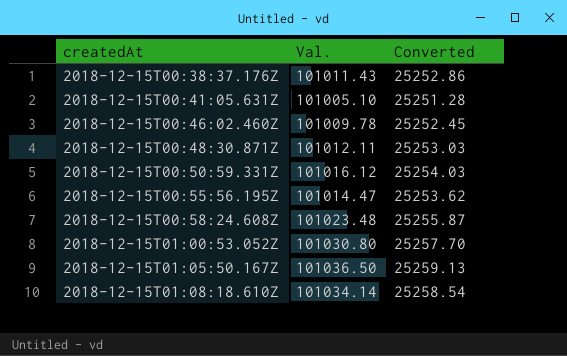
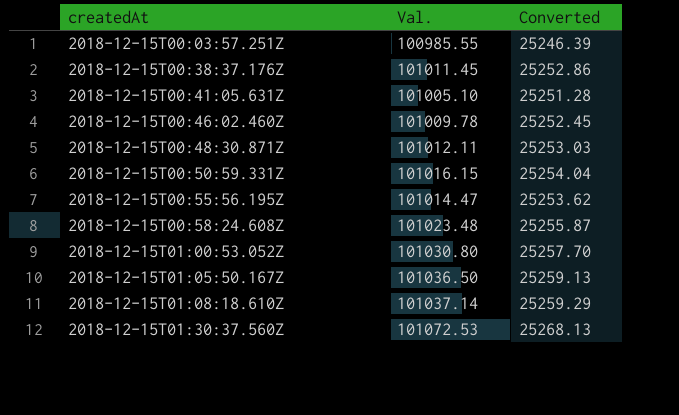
row 2018-12-15T00:03:57.251Z: none -> 100985.55 | 25246.39
2018-12-15T00:38:37.176Z | Val.: 101011.43 -> 101011.45
2018-12-15T00:50:59.331Z | Val.: 101016.12 -> 101016.15
2018-12-15T00:50:59.331Z | Converted: 25254.03 -> 25254.04
2018-12-15T01:08:18.610Z | Val.: 101034.14 -> 101037.14
2018-12-15T01:08:18.610Z | Converted: 25258.54 -> 25259.29
row 2018-12-15T01:30:37.560Z: none -> 101072.53 | 25268.13

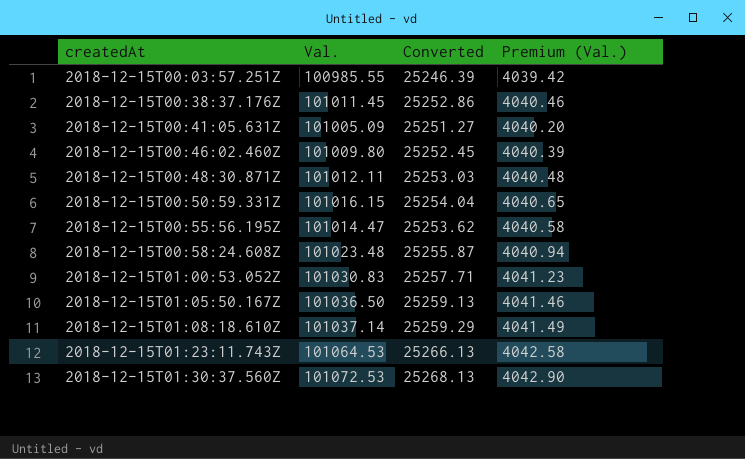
column Premium (Val.) | formula: none -> [Val.] * 0.04
2018-12-15T00:41:05.631Z | Val.: 101005.10 -> 101005.09
2018-12-15T00:41:05.631Z | Converted: 25251.28 -> 25251.27
2018-12-15T00:46:02.460Z | Val.: 101009.78 -> 101009.80
2018-12-15T01:00:53.052Z | Val.: 101030.80 -> 101030.83
2018-12-15T01:00:53.052Z | Converted: 25257.70 -> 25257.71
row 2018-12-15T01:23:11.743Z: none -> 101064.53 | 25266.13 | 4042.58

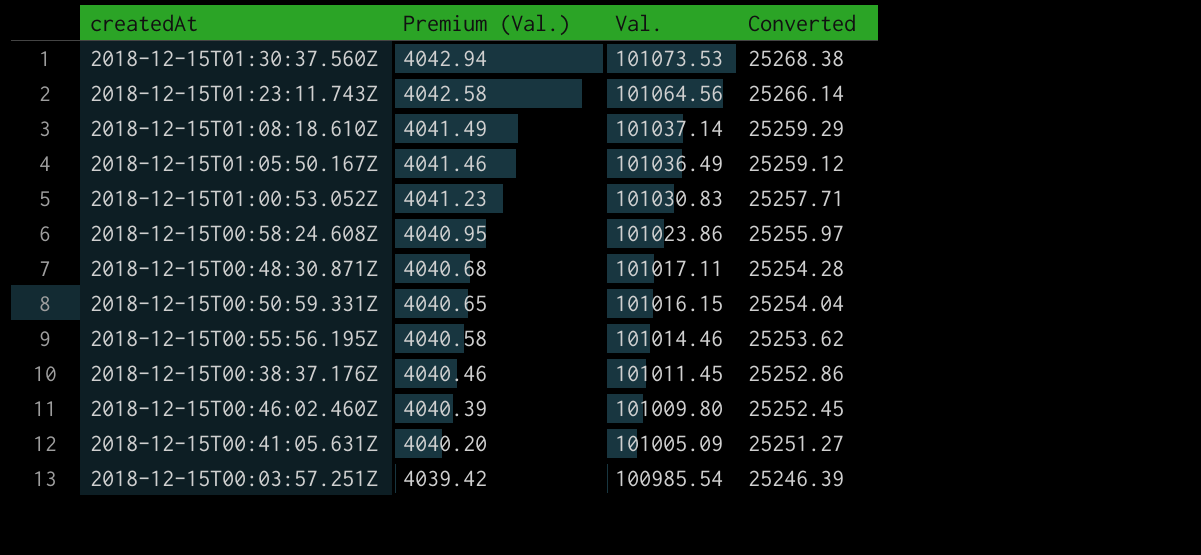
row order: createdAt ascending -> Premium (Val.) descending
column Premium (Val.) | position: 4 -> 2
2018-12-15T01:30:37.560Z | Premium (Val.): 4042.90 -> 4042.94
2018-12-15T01:30:37.560Z | Val.: 101072.53 -> 101073.53
2018-12-15T01:30:37.560Z | Converted: 25268.13 -> 25268.38
2018-12-15T01:23:11.743Z | Val.: 101064.53 -> 101064.56
2018-12-15T01:23:11.743Z | Converted: 25266.13 -> 25266.14
2018-12-15T01:05:50.167Z | Val.: 101036.50 -> 101036.49
2018-12-15T01:05:50.167Z | Converted: 25259.13 -> 25259.12
2018-12-15T00:58:24.608Z | Premium (Val.): 4040.94 -> 4040.95
2018-12-15T00:58:24.608Z | Val.: 101023.48 -> 101023.86
2018-12-15T00:58:24.608Z | Converted: 25255.87 -> 25255.97
2018-12-15T00:48:30.871Z | Premium (Val.): 4040.48 -> 4040.68
2018-12-15T00:48:30.871Z | Val.: 101012.11 -> 101017.11
2018-12-15T00:48:30.871Z | Converted: 25253.03 -> 25254.28
2018-12-15T00:55:56.195Z | Val.: 101014.47 -> 101014.46
2018-12-15T00:03:57.251Z | Val.: 100985.55 -> 100985.54

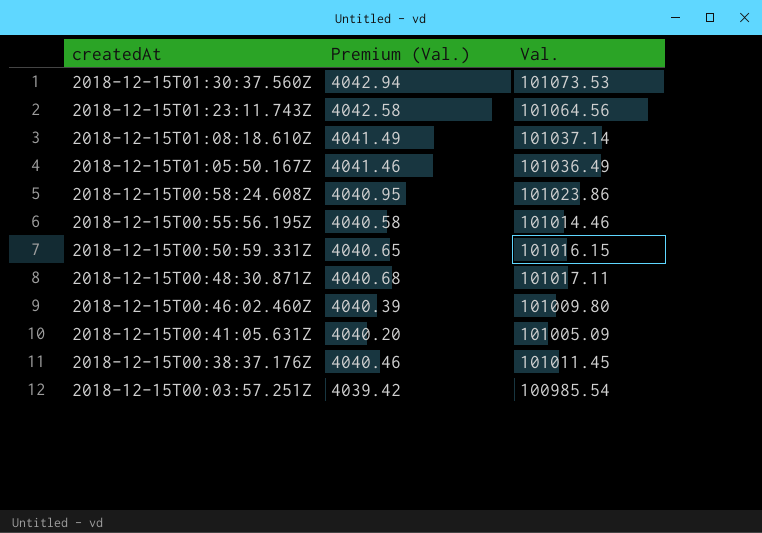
row order: Premium (Val.) descending -> createdAt descending
column Converted | formula: [Val.] * 0.25 -> none
row 2018-12-15T01:00:53.052Z: 4041.23 | 101030.83 | 25257.71 -> none

